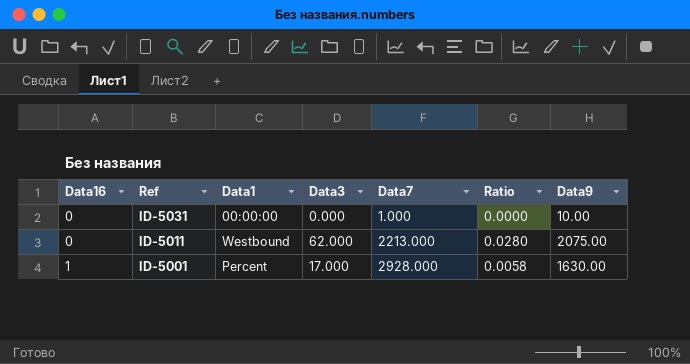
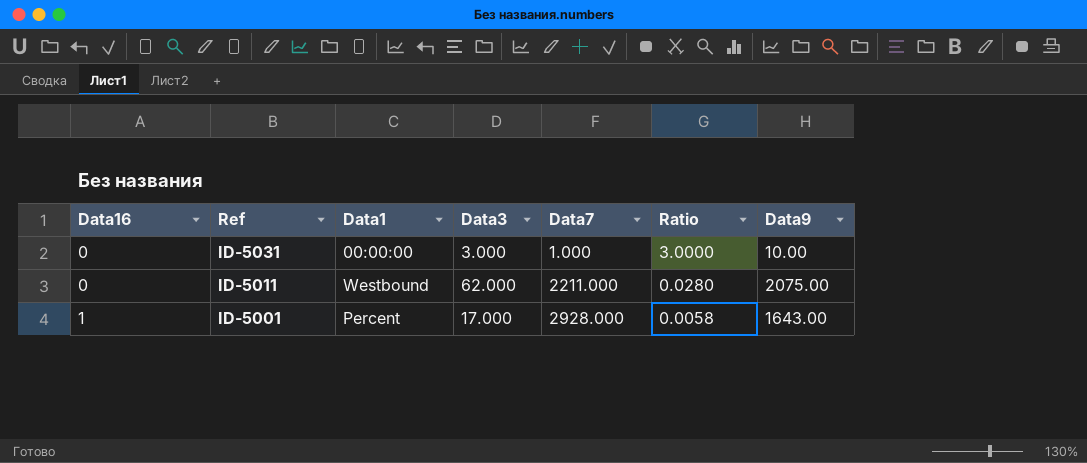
ID-5031 | Data3: 0.000 -> 3.000
ID-5031 | Ratio: 0.0000 -> 3.0000
ID-5011 | Data7: 2213.000 -> 2211.000
ID-5001 | Data9: 1630.00 -> 1643.00

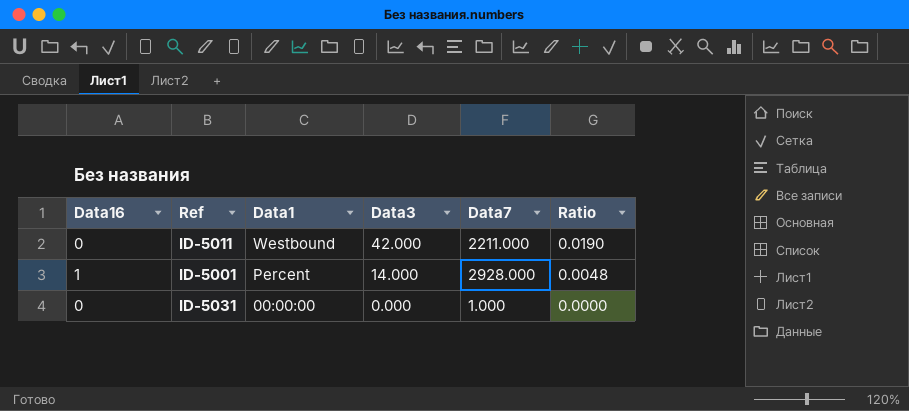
row order: Data16 ascending -> Data1 descending
column Data9 | position: 7 -> none
ID-5011 | Data3: 62.000 -> 42.000
ID-5011 | Ratio: 0.0280 -> 0.0190
ID-5001 | Data3: 17.000 -> 14.000
ID-5001 | Ratio: 0.0058 -> 0.0048
ID-5031 | Data3: 3.000 -> 0.000
ID-5031 | Ratio: 3.0000 -> 0.0000

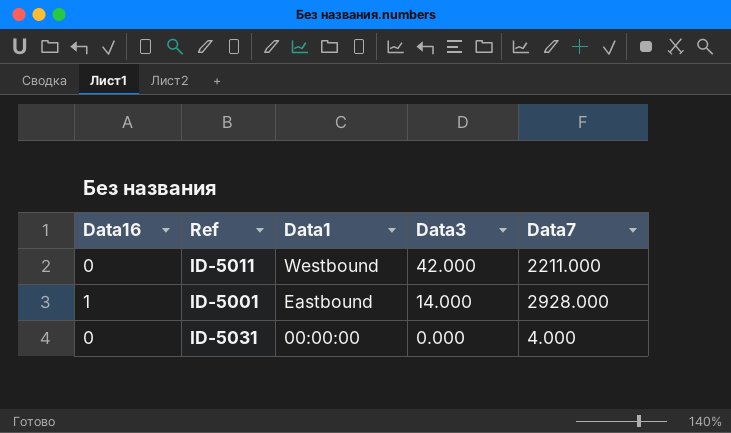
column Ratio | formula: [Data3] / [Data7] -> none
ID-5001 | Data1: Percent -> Eastbound
ID-5031 | Data7: 1.000 -> 4.000

